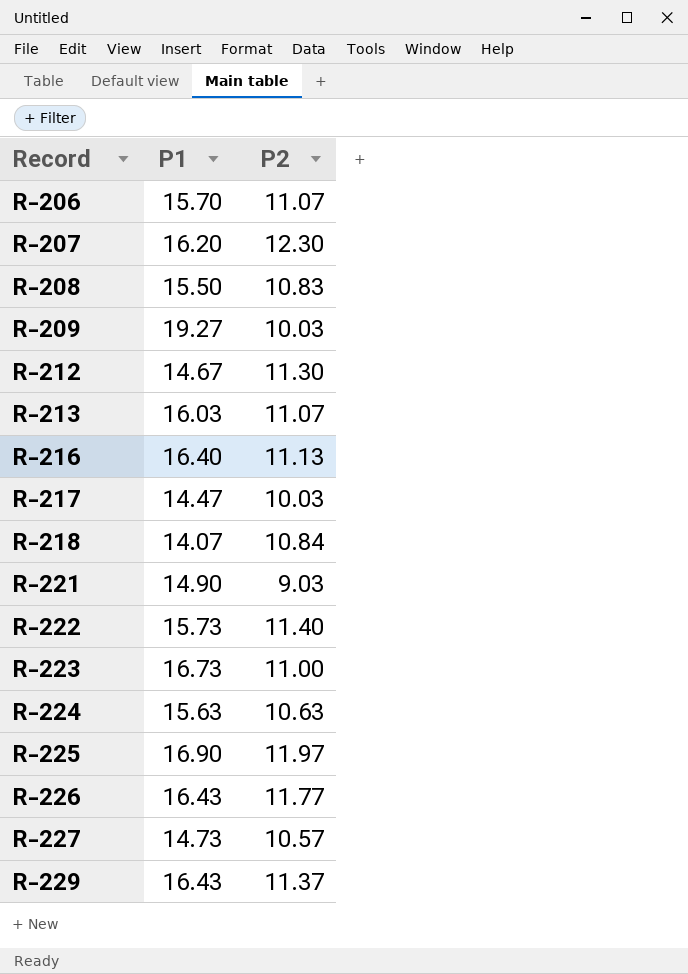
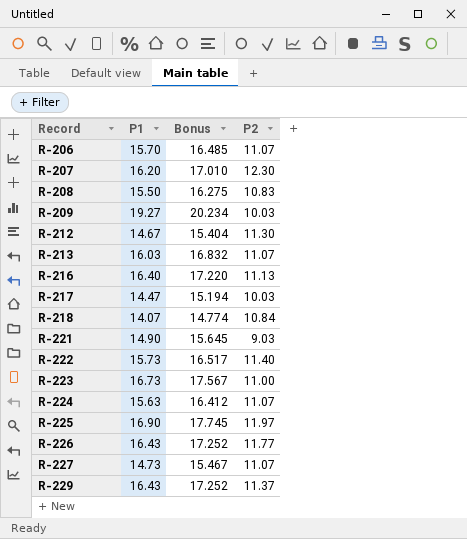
column Bonus | formula: none -> [P1] * 1.05
R-224 | P2: 10.63 -> 11.07
R-227 | P2: 10.57 -> 11.07

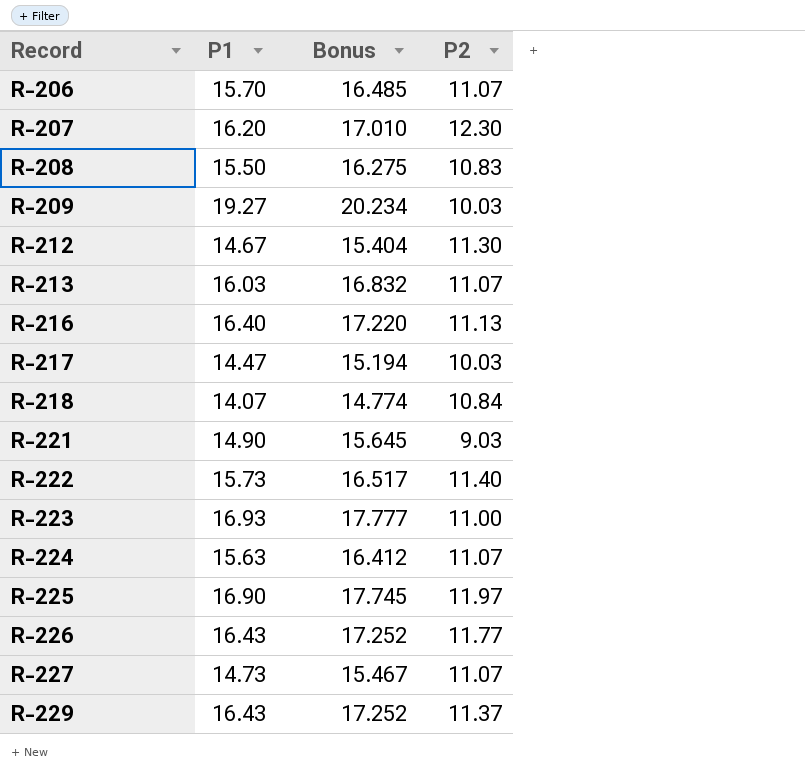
R-223 | P1: 16.73 -> 16.93
R-223 | Bonus: 17.567 -> 17.777

